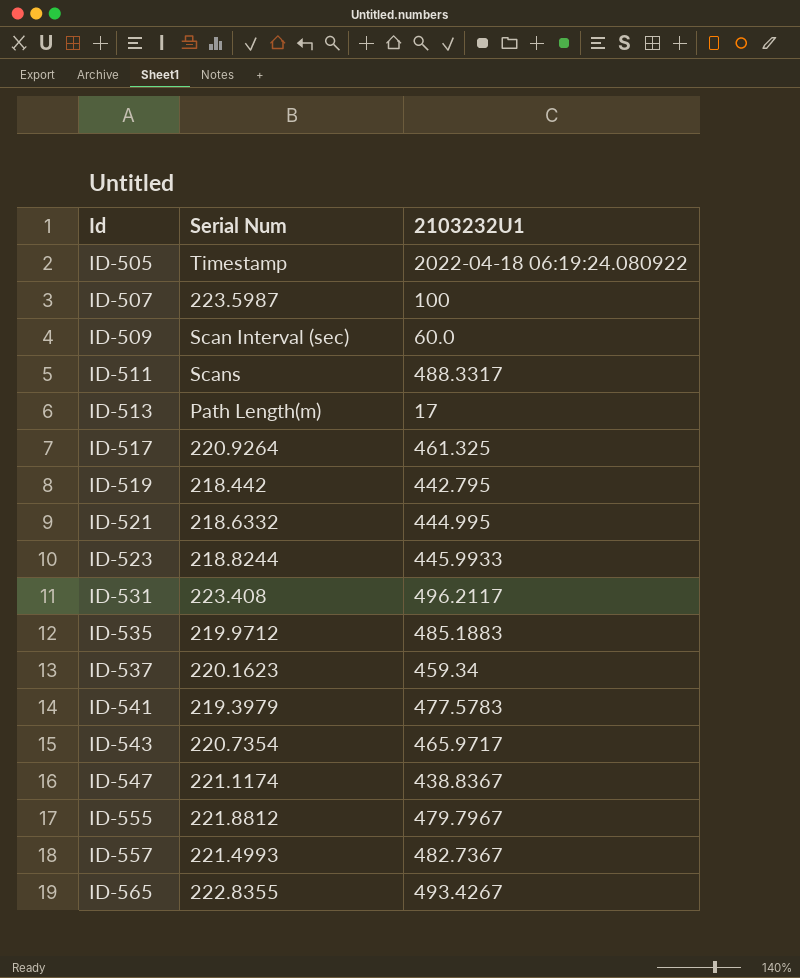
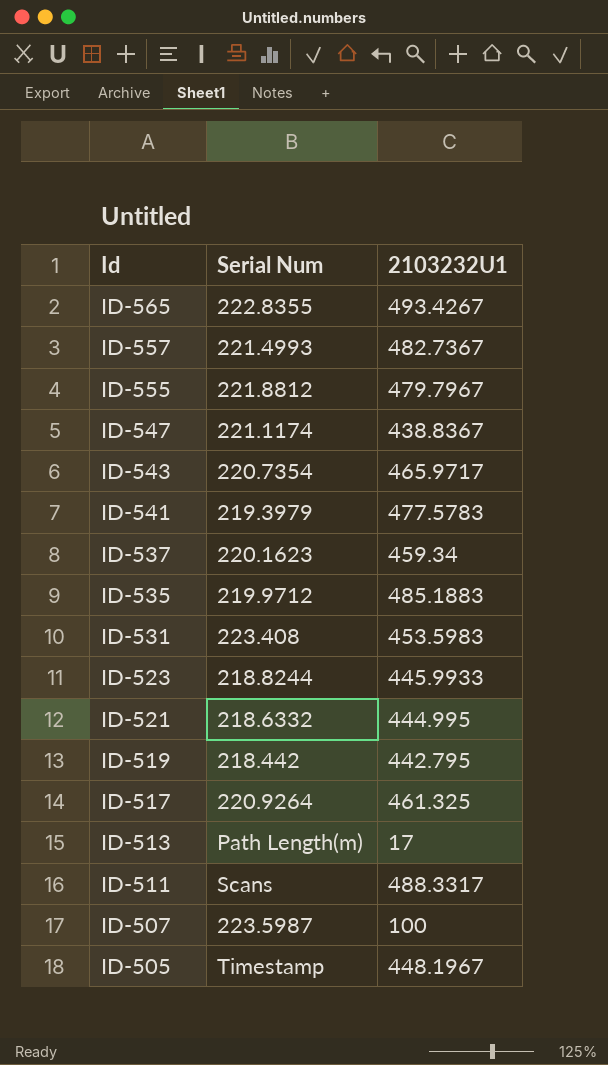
row order: Id ascending -> Id descending
row ID-509: Scan Interval (sec) | 60.0 -> none
ID-531 | 2103232U1: 496.2117 -> 453.5983
ID-505 | 2103232U1: 2022-04-18 06:19:24.080922 -> 448.1967

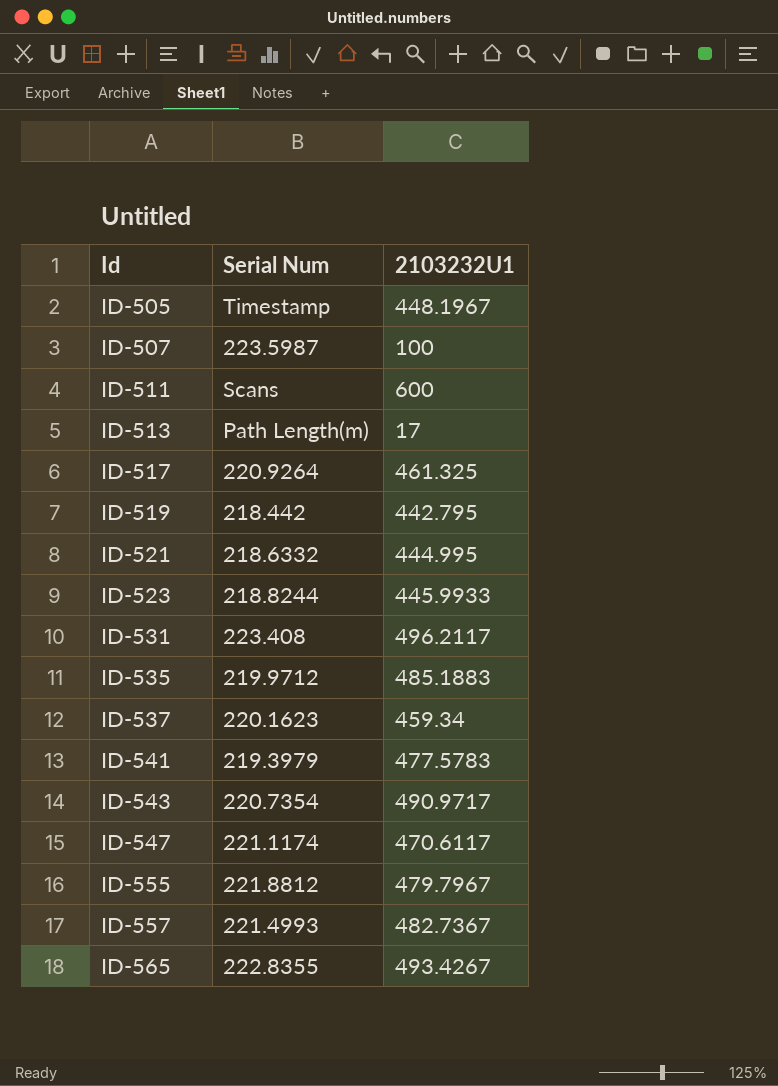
row order: Id descending -> Id ascending
ID-511 | 2103232U1: 488.3317 -> 600
ID-531 | 2103232U1: 453.5983 -> 496.2117
ID-543 | 2103232U1: 465.9717 -> 490.9717
ID-547 | 2103232U1: 438.8367 -> 470.6117

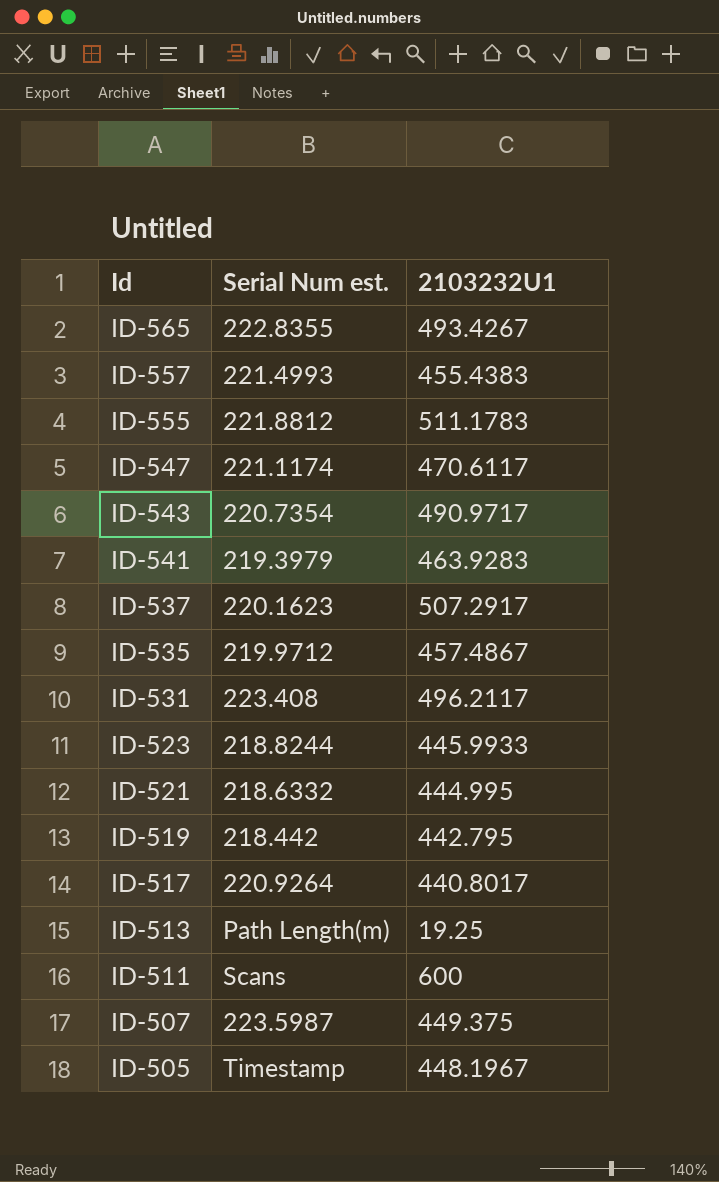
row order: Id ascending -> Id descending
column name: Serial Num -> Serial Num est.
ID-557 | 2103232U1: 482.7367 -> 455.4383
ID-555 | 2103232U1: 479.7967 -> 511.1783
ID-541 | 2103232U1: 477.5783 -> 463.9283
ID-537 | 2103232U1: 459.34 -> 507.2917
ID-535 | 2103232U1: 485.1883 -> 457.4867
ID-517 | 2103232U1: 461.325 -> 440.8017
ID-513 | 2103232U1: 17 -> 19.25
ID-507 | 2103232U1: 100 -> 449.375

